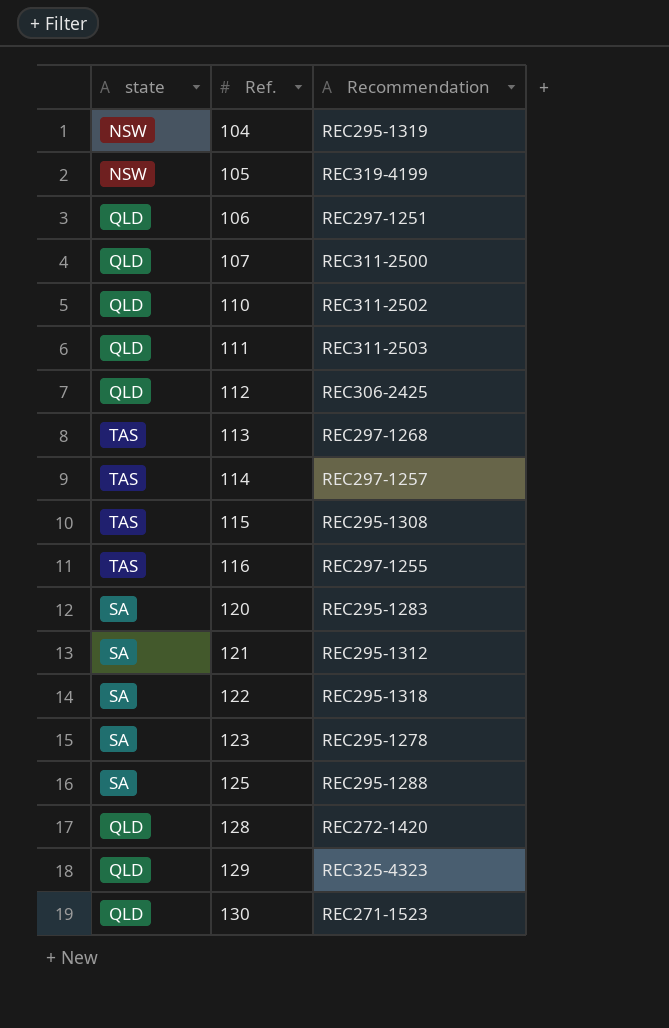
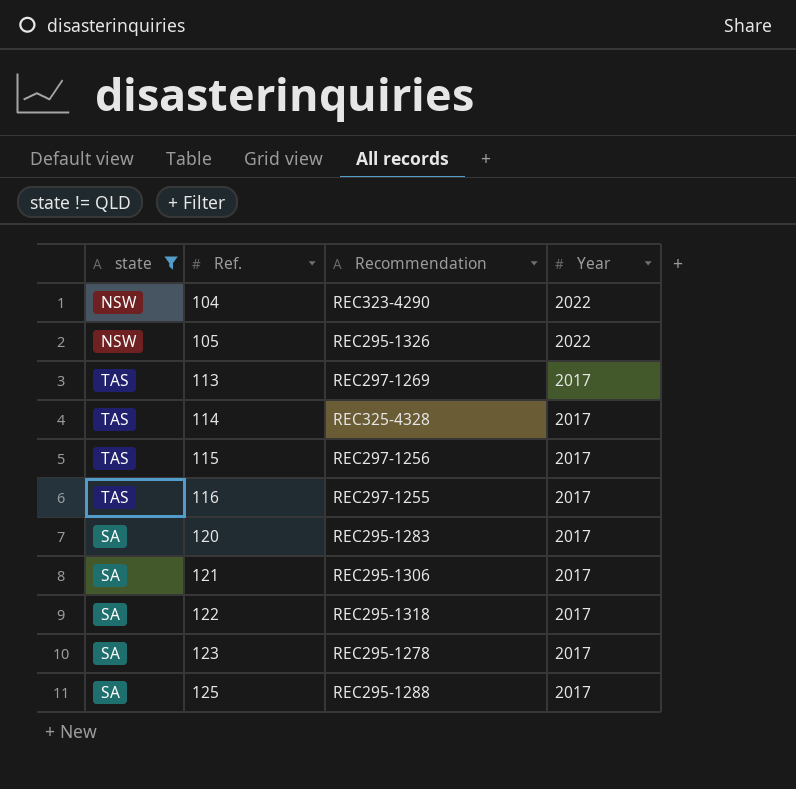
filter: none -> state != QLD
column Year | position: none -> 4
104 | Recommendation: REC295-1319 -> REC323-4290
105 | Recommendation: REC319-4199 -> REC295-1326
113 | Recommendation: REC297-1268 -> REC297-1269
114 | Recommendation: REC297-1257 -> REC325-4328
115 | Recommendation: REC295-1308 -> REC297-1256
121 | Recommendation: REC295-1312 -> REC295-1306

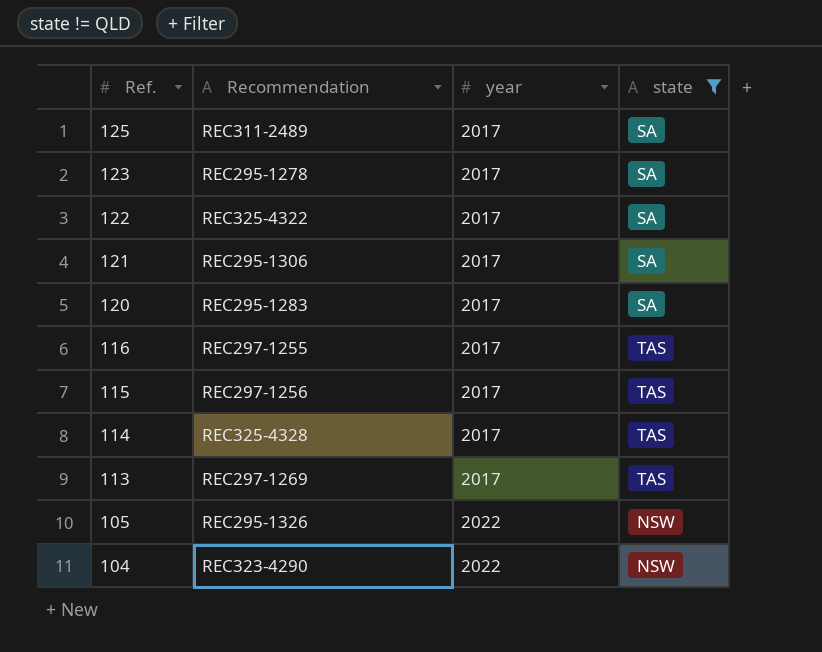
row order: Ref. ascending -> Ref. descending
column name: Year -> year
column state | position: 1 -> 4
125 | Recommendation: REC295-1288 -> REC311-2489
122 | Recommendation: REC295-1318 -> REC325-4322

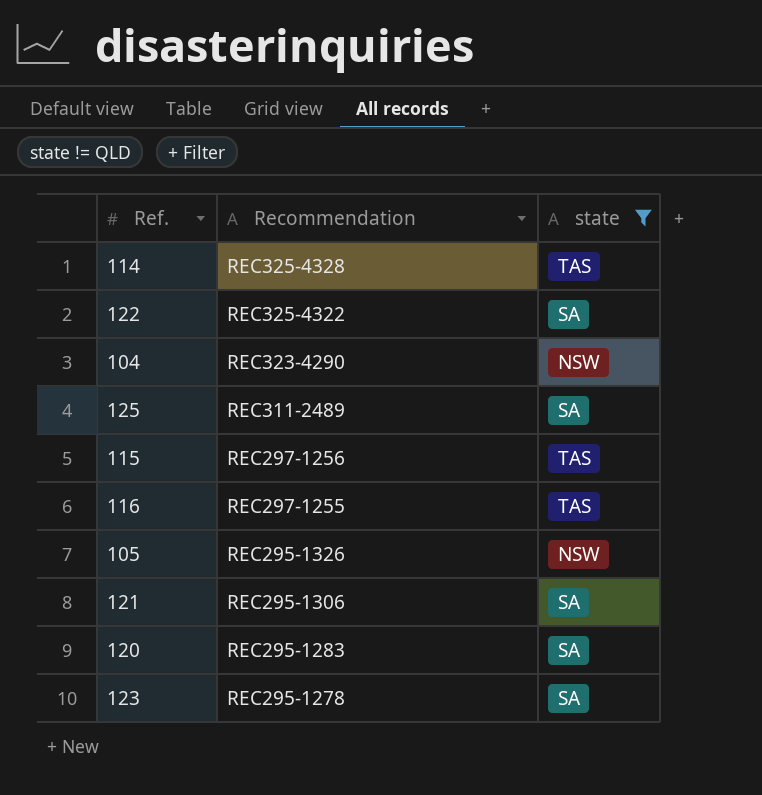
row order: Ref. descending -> Recommendation descending
column year | position: 3 -> none
row 113: REC297-1269 | 2017 | TAS -> none

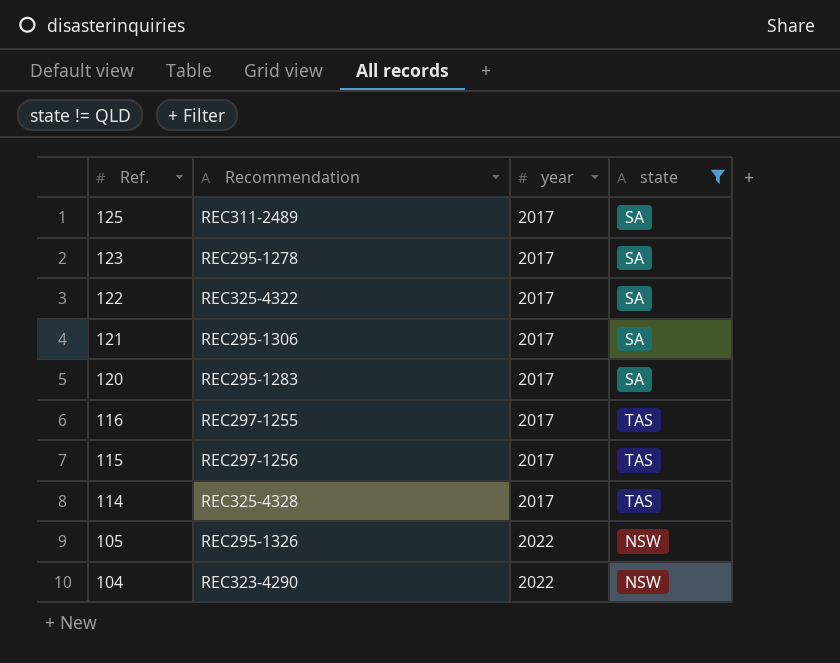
row order: Recommendation descending -> Ref. descending
column year | position: none -> 3

